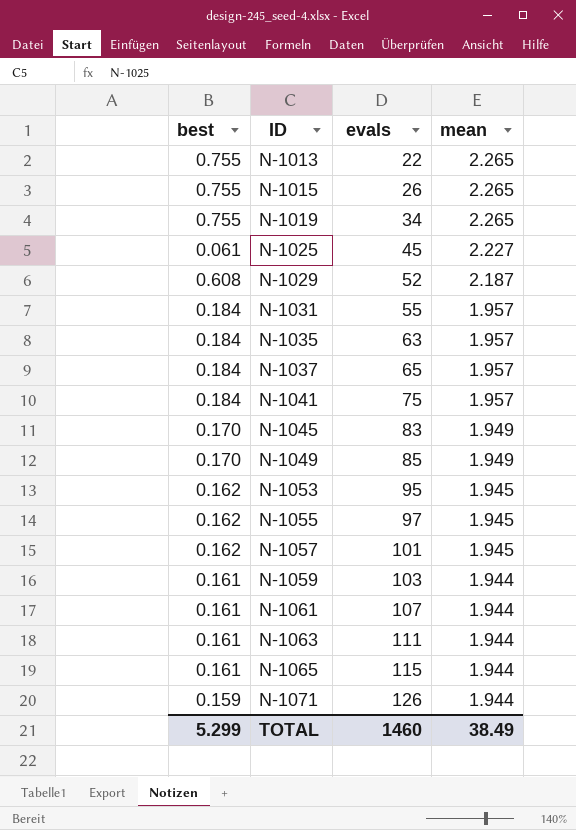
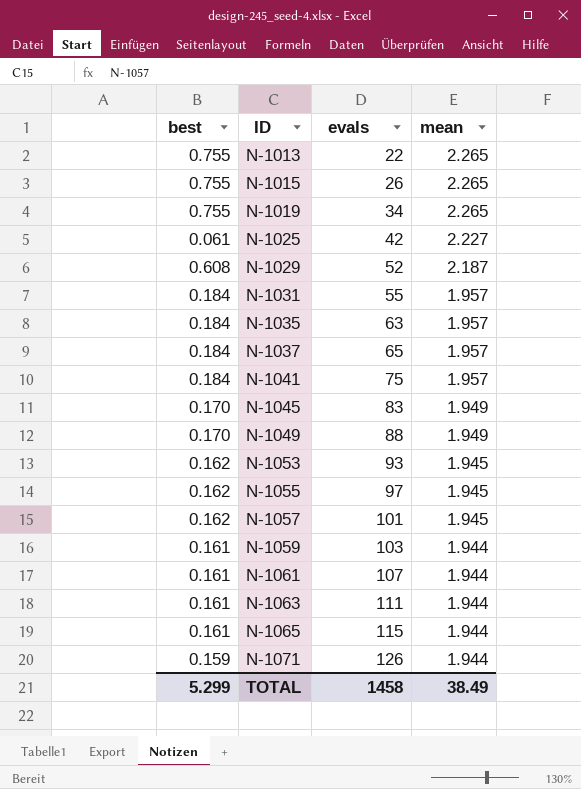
N-1025 | evals: 45 -> 42
N-1049 | evals: 85 -> 88
N-1053 | evals: 95 -> 93
TOTAL | evals: 1460 -> 1458

